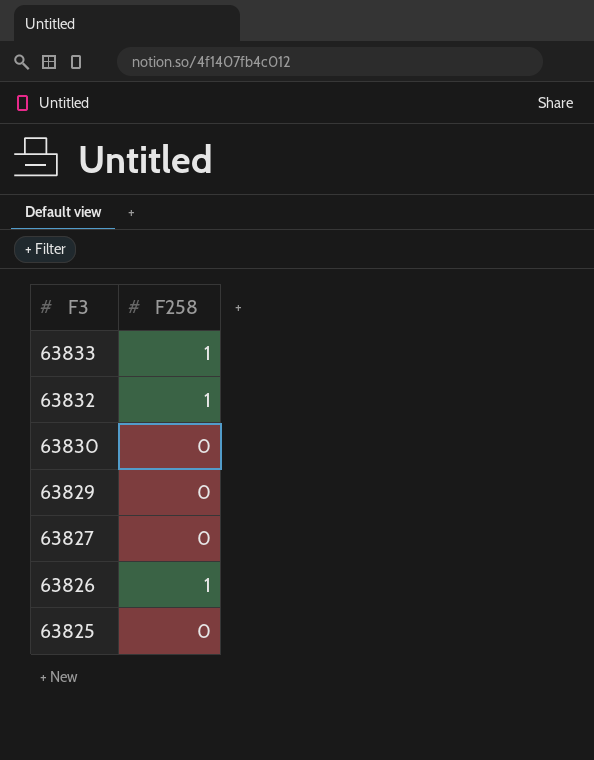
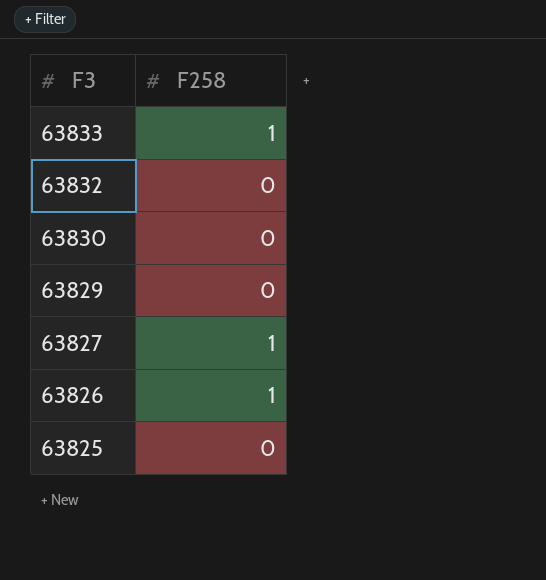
63832 | F258: 1 -> 0
63827 | F258: 0 -> 1

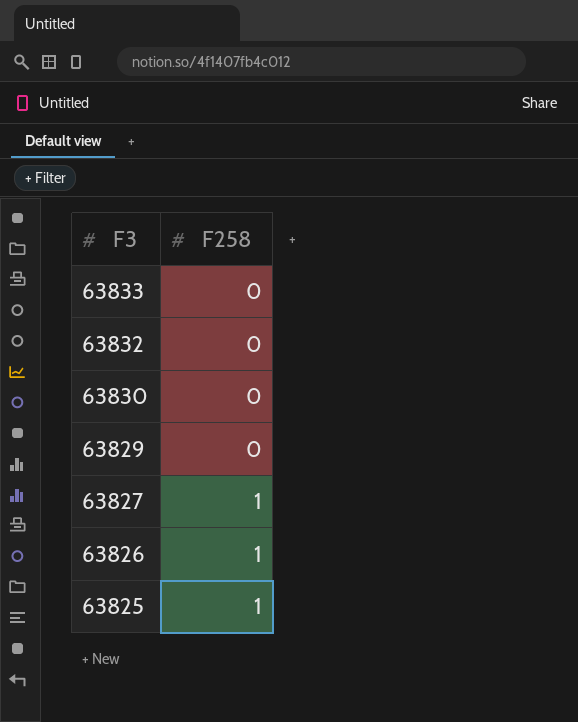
63833 | F258: 1 -> 0
63825 | F258: 0 -> 1

